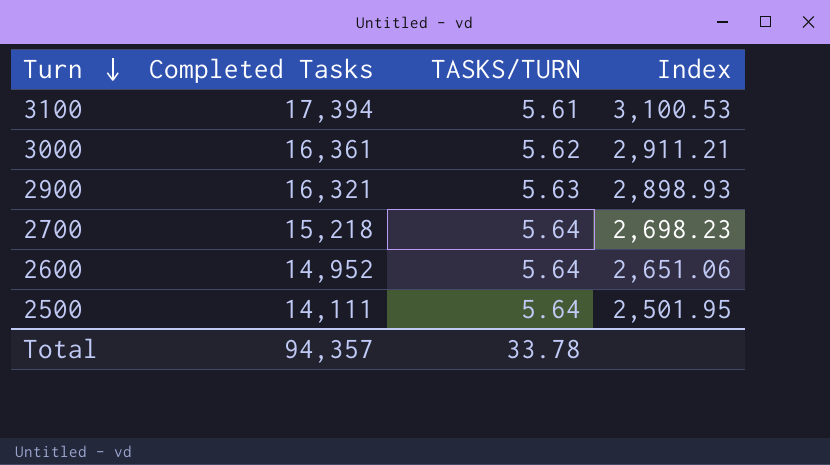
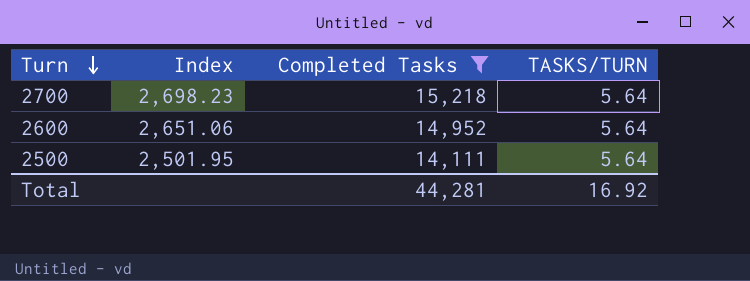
filter: none -> Completed Tasks <= 15,218
column Index | position: 4 -> 2
Total | Completed Tasks: 94,357 -> 44,281
Total | TASKS/TURN: 33.78 -> 16.92

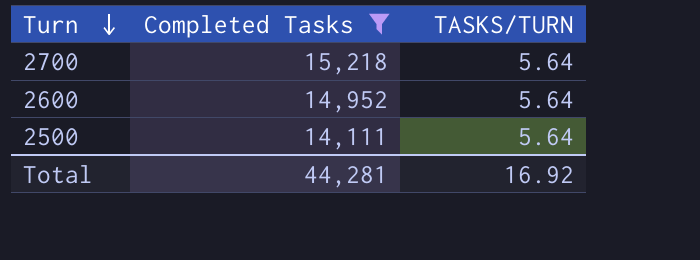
column Index | formula: [Completed Tasks] / [TASKS/TURN] -> none

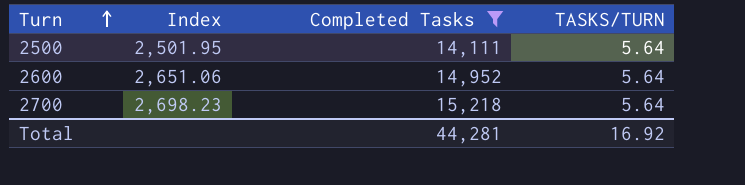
row order: Turn descending -> Turn ascending
column Index | formula: none -> [Completed Tasks] / [TASKS/TURN]

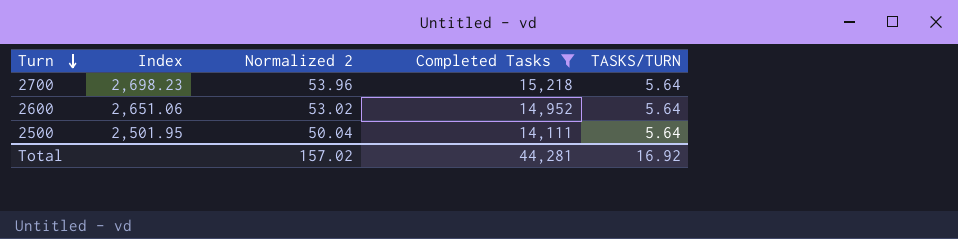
row order: Turn ascending -> Turn descending
column Normalized 2 | formula: none -> [Index] * 0.02

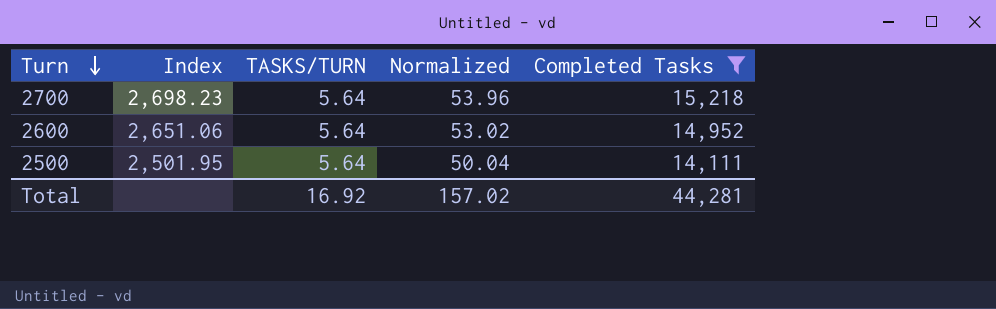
column TASKS/TURN | position: 5 -> 3
column name: Normalized 2 -> Normalized

